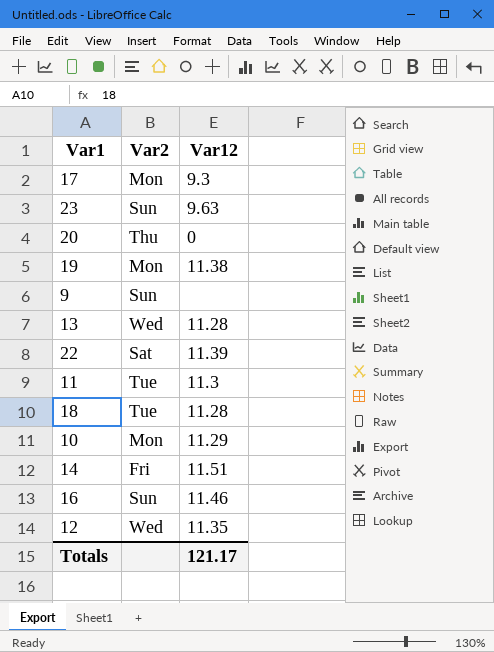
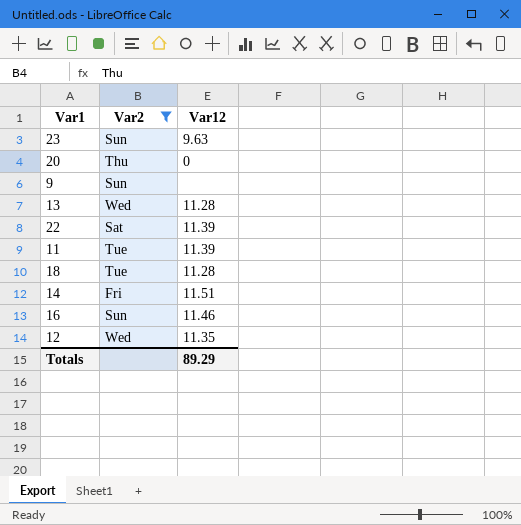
filter: none -> Var2 != Mon
11 | Var12: 11.3 -> 11.39
Totals | Var12: 121.17 -> 89.29

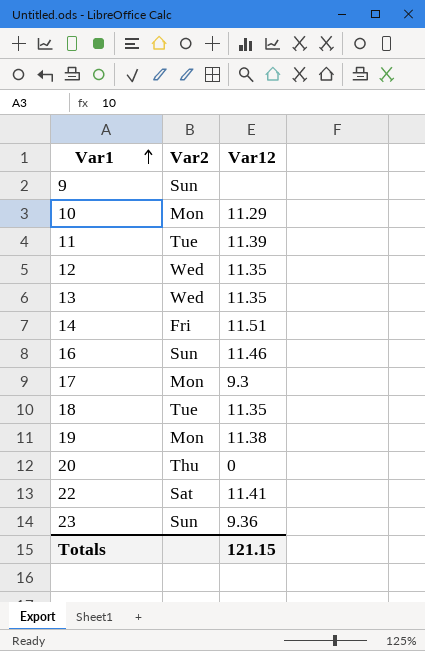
filter: Var2 != Mon -> none
row order: none -> Var1 ascending
13 | Var12: 11.28 -> 11.35
18 | Var12: 11.28 -> 11.35
22 | Var12: 11.39 -> 11.41
23 | Var12: 9.63 -> 9.36
Totals | Var12: 89.29 -> 121.15

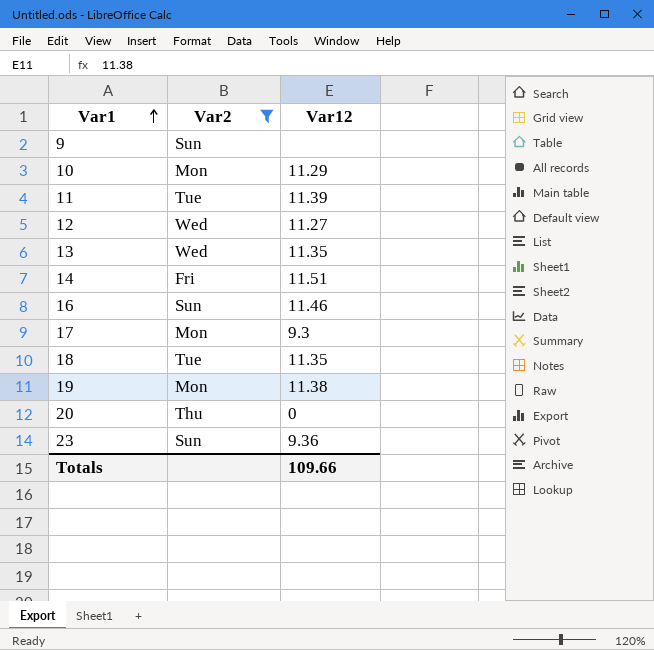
filter: none -> Var2 != Sat
12 | Var12: 11.35 -> 11.27
Totals | Var12: 121.15 -> 109.66

